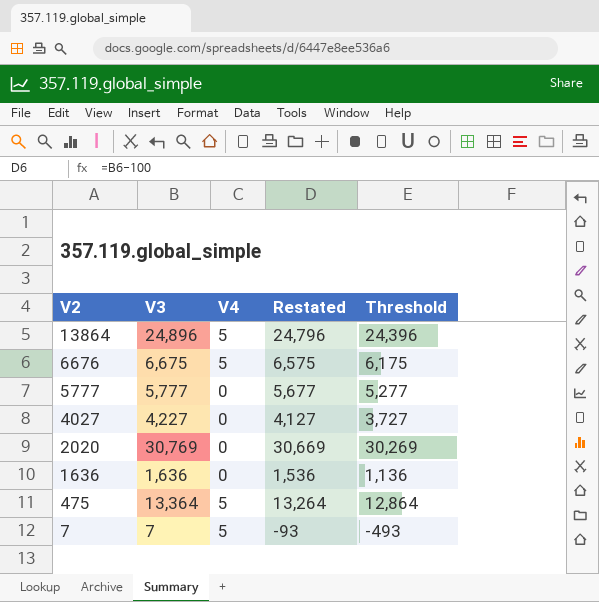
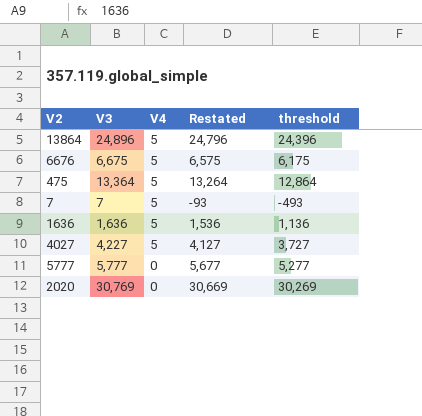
row order: V2 descending -> V4 descending
column name: Threshold -> threshold
1636 | V4: 0 -> 5
4027 | V4: 0 -> 5

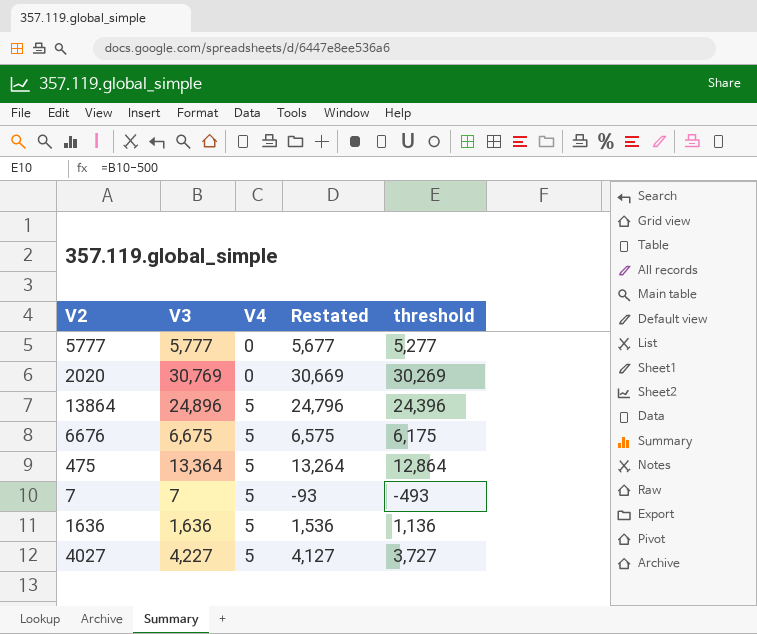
row order: V4 descending -> V4 ascending

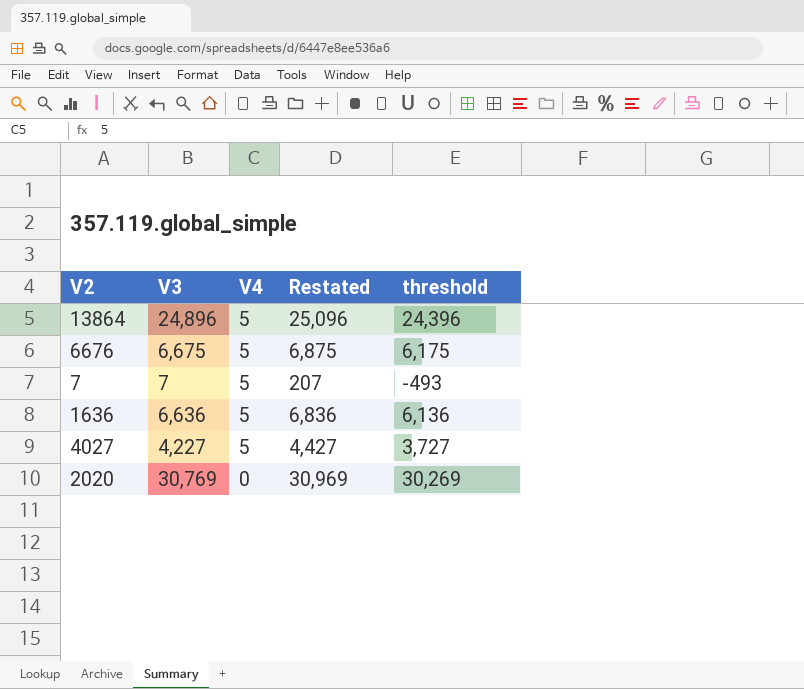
row order: V4 ascending -> V4 descending
column Restated | formula: [V3] - 100 -> [V3] + 200
row 5777: 5,777 | 0 | 5,677 | 5,277 -> none
row 475: 13,364 | 5 | 13,264 | 12,864 -> none
1636 | V3: 1,636 -> 6,636
1636 | threshold: 1,136 -> 6,136

